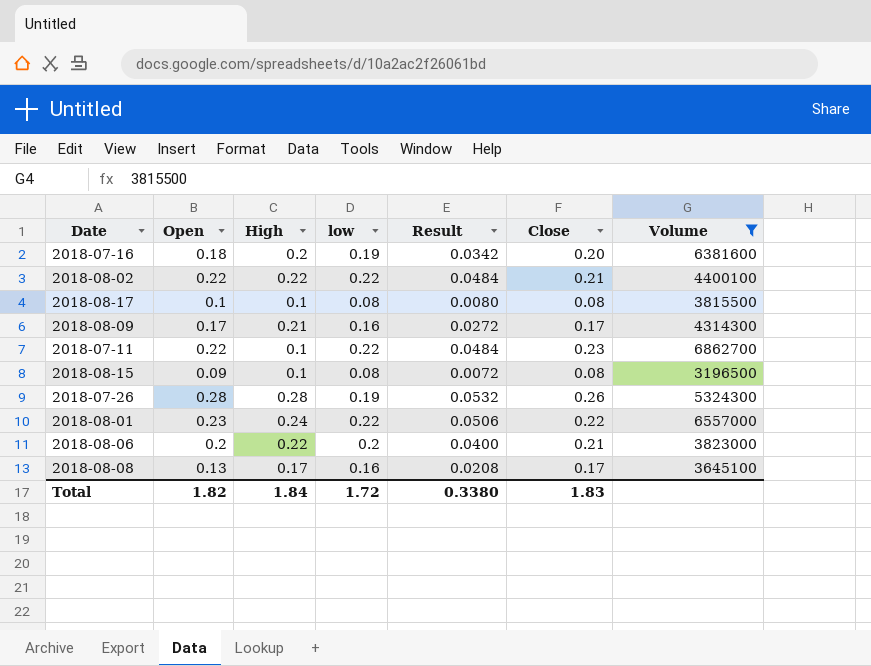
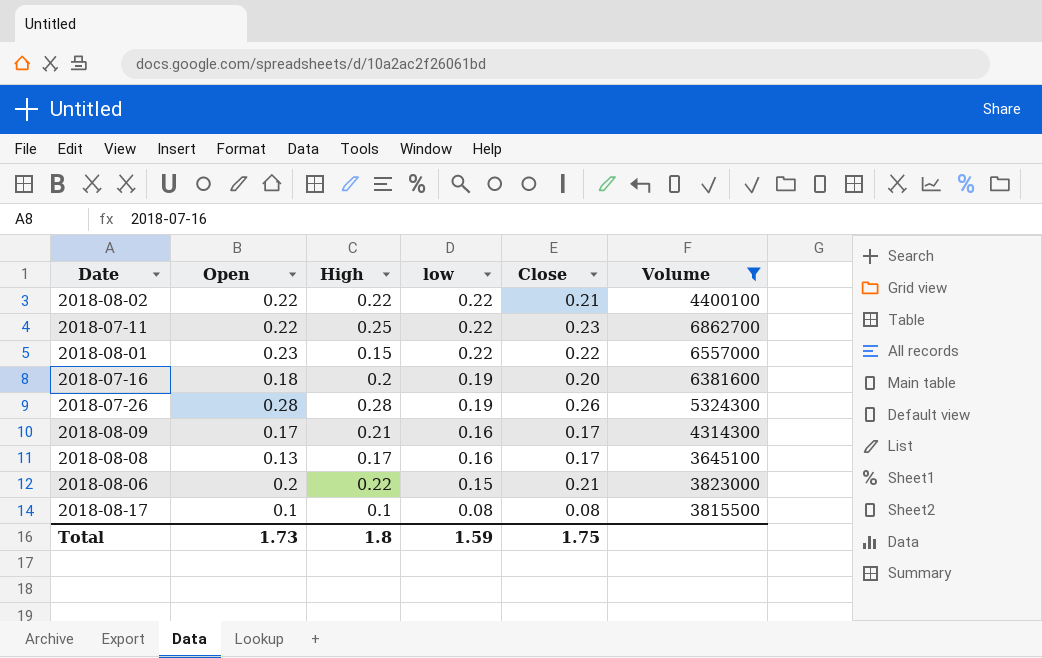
row order: none -> low descending
column Result | formula: [Open] * [low] -> none
row 2018-08-15: 0.09 | 0.1 | 0.08 | 0.0072 | 0.08 | 3196500 -> none
2018-07-11 | High: 0.1 -> 0.25
2018-08-01 | High: 0.24 -> 0.15
2018-08-06 | low: 0.2 -> 0.15
Total | Open: 1.82 -> 1.73
Total | High: 1.84 -> 1.8
Total | low: 1.72 -> 1.59
Total | Close: 1.83 -> 1.75

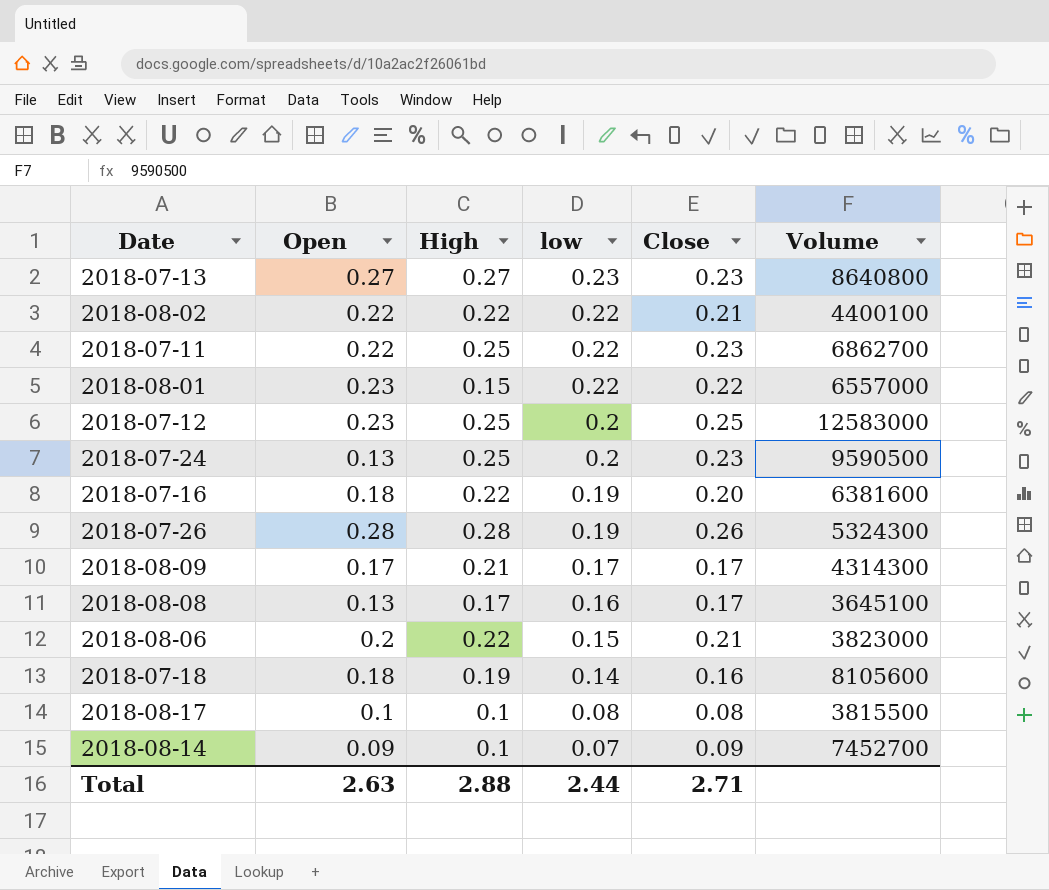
filter: Volume <= 6862700 -> none
2018-07-16 | High: 0.2 -> 0.22
2018-08-09 | low: 0.16 -> 0.17
Total | Open: 1.73 -> 2.63
Total | High: 1.8 -> 2.88
Total | low: 1.59 -> 2.44
Total | Close: 1.75 -> 2.71

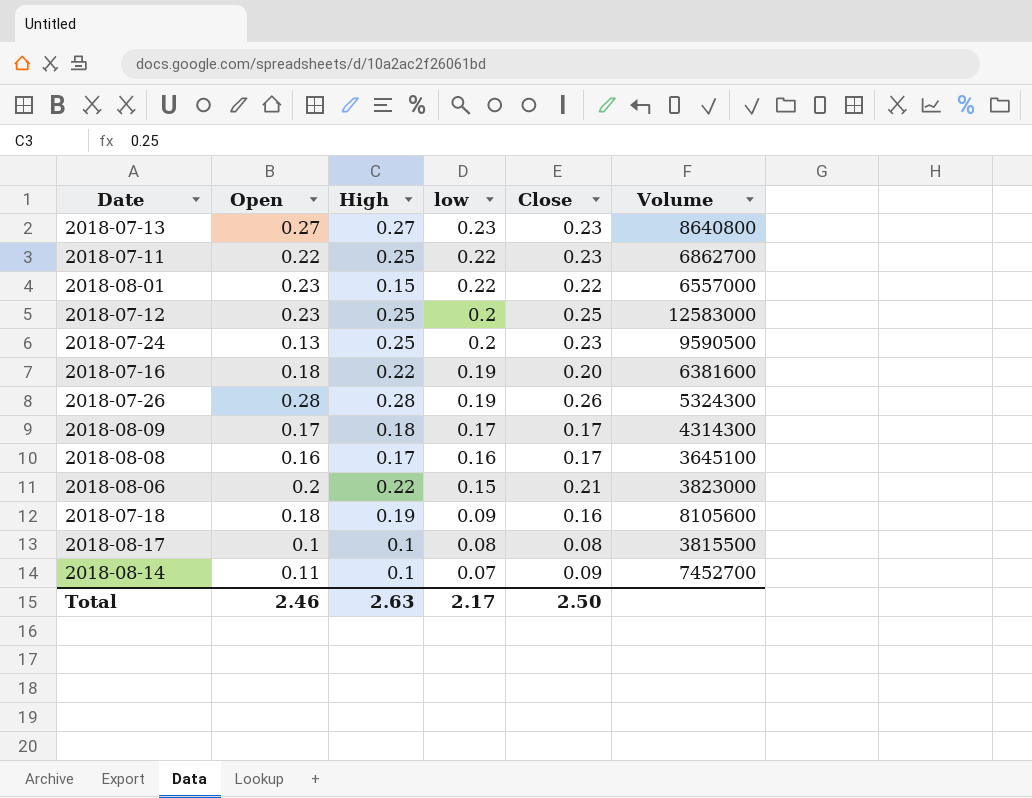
row 2018-08-02: 0.22 | 0.22 | 0.22 | 0.21 | 4400100 -> none
2018-08-09 | High: 0.21 -> 0.18
2018-08-08 | Open: 0.13 -> 0.16
2018-07-18 | low: 0.14 -> 0.09
2018-08-14 | Open: 0.09 -> 0.11
Total | Open: 2.63 -> 2.46
Total | High: 2.88 -> 2.63
Total | low: 2.44 -> 2.17
Total | Close: 2.71 -> 2.50

